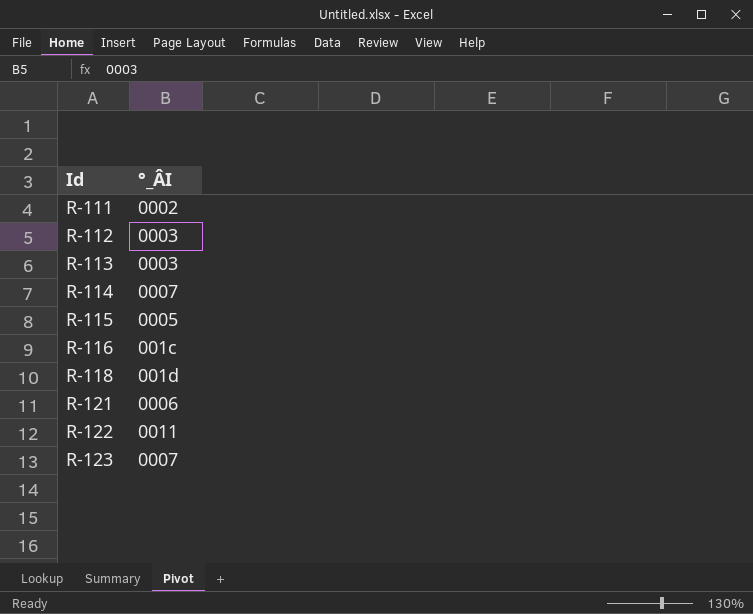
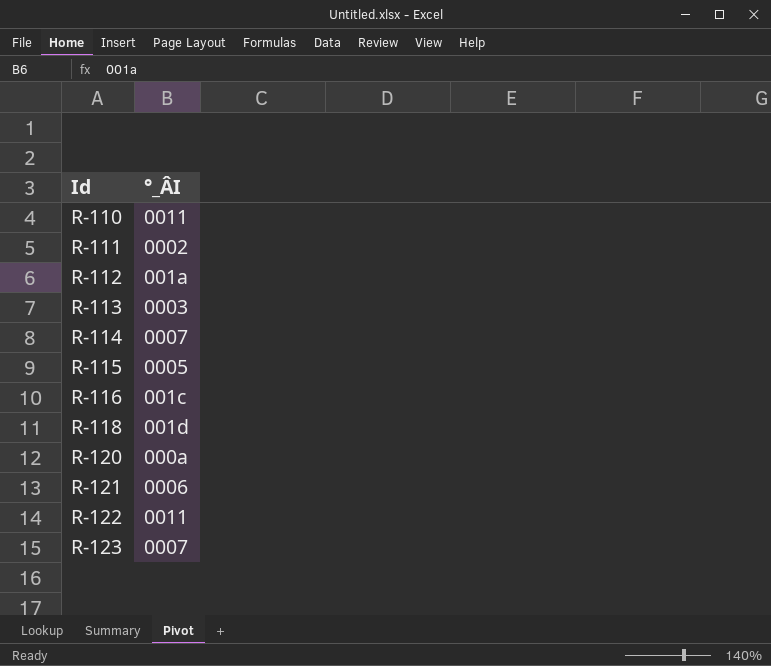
row R-110: none -> 0011
R-112 | °_ÂI: 0003 -> 001a
row R-120: none -> 000a

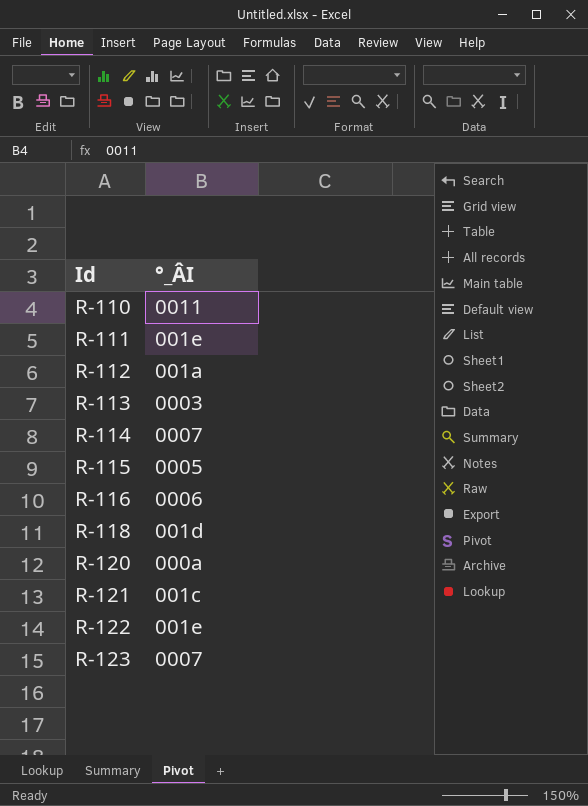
R-111 | °_ÂI: 0002 -> 001e
R-116 | °_ÂI: 001c -> 0006
R-121 | °_ÂI: 0006 -> 001c
R-122 | °_ÂI: 0011 -> 001e

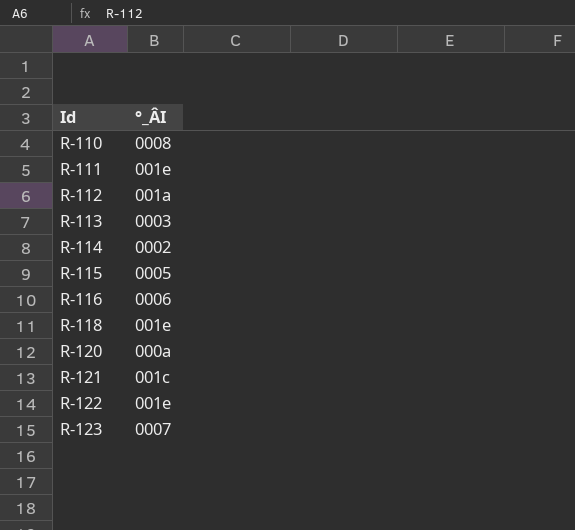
R-110 | °_ÂI: 0011 -> 0008
R-114 | °_ÂI: 0007 -> 0002
R-118 | °_ÂI: 001d -> 001e

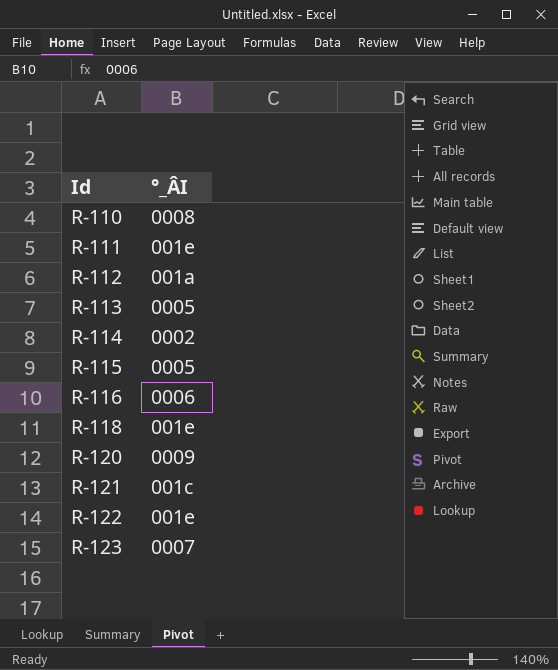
R-113 | °_ÂI: 0003 -> 0005
R-120 | °_ÂI: 000a -> 0009

